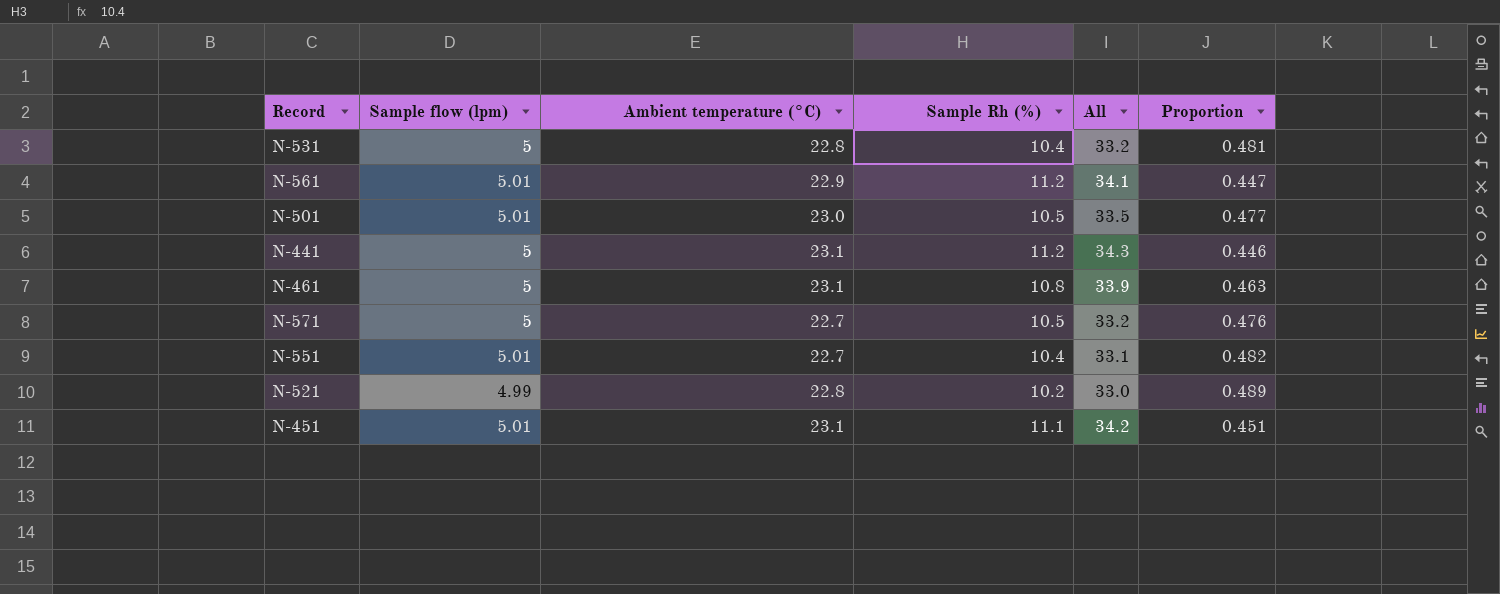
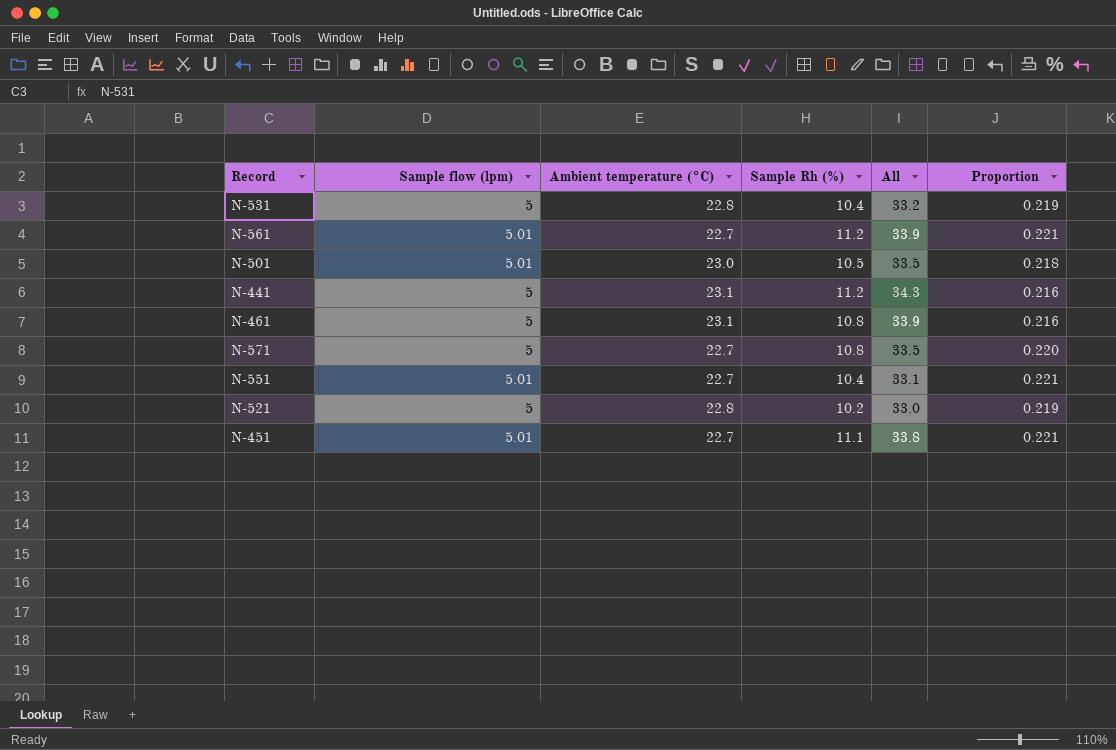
column Proportion | formula: [Sample flow (lpm)] / [Sample Rh (%)] -> [Sample flow (lpm)] / [Ambient temperature (°C)]
N-561 | Ambient temperature (°C): 22.9 -> 22.7
N-561 | All: 34.1 -> 33.9
N-571 | Sample Rh (%): 10.5 -> 10.8
N-571 | All: 33.2 -> 33.5
N-521 | Sample flow (lpm): 4.99 -> 5
N-451 | Ambient temperature (°C): 23.1 -> 22.7
N-451 | All: 34.2 -> 33.8

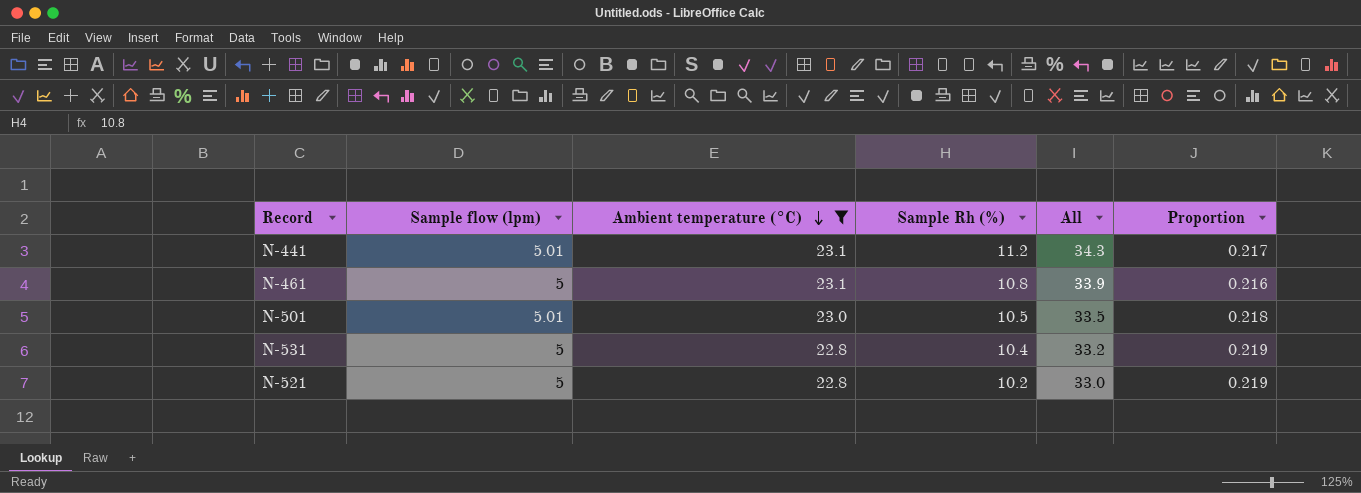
filter: none -> Ambient temperature (°C) != 22.7
row order: none -> Ambient temperature (°C) descending
N-441 | Sample flow (lpm): 5 -> 5.01
N-441 | Proportion: 0.216 -> 0.217

